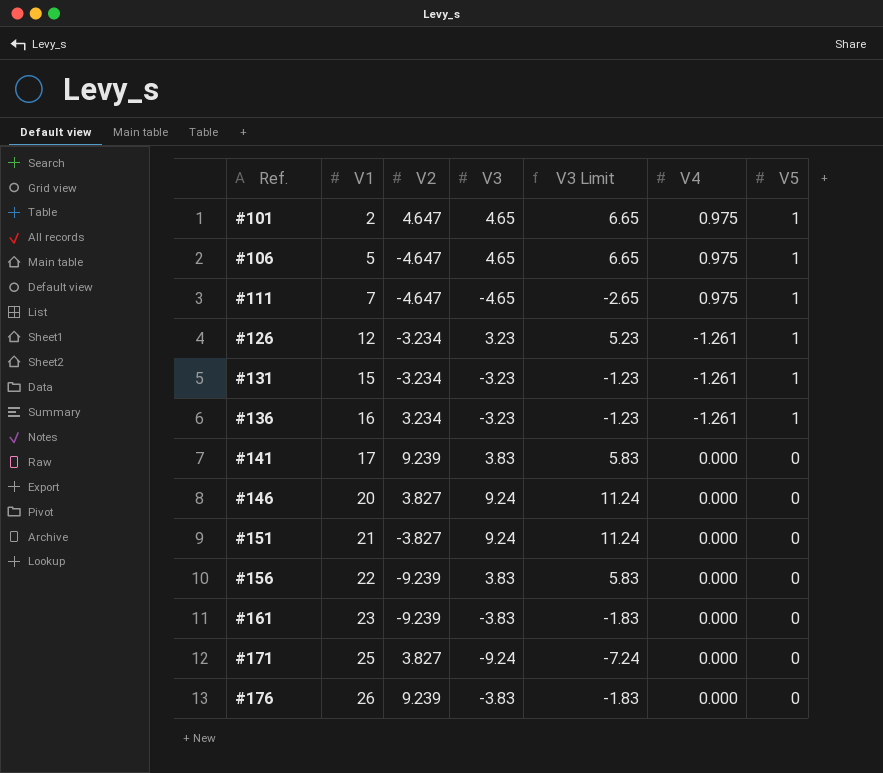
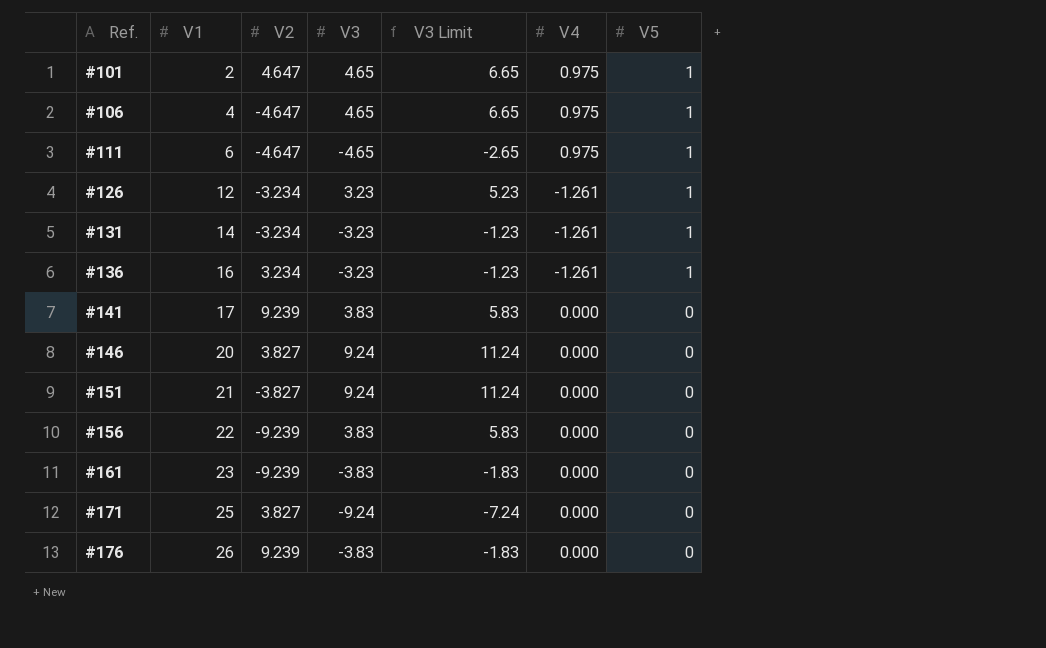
#106 | V1: 5 -> 4
#111 | V1: 7 -> 6
#131 | V1: 15 -> 14

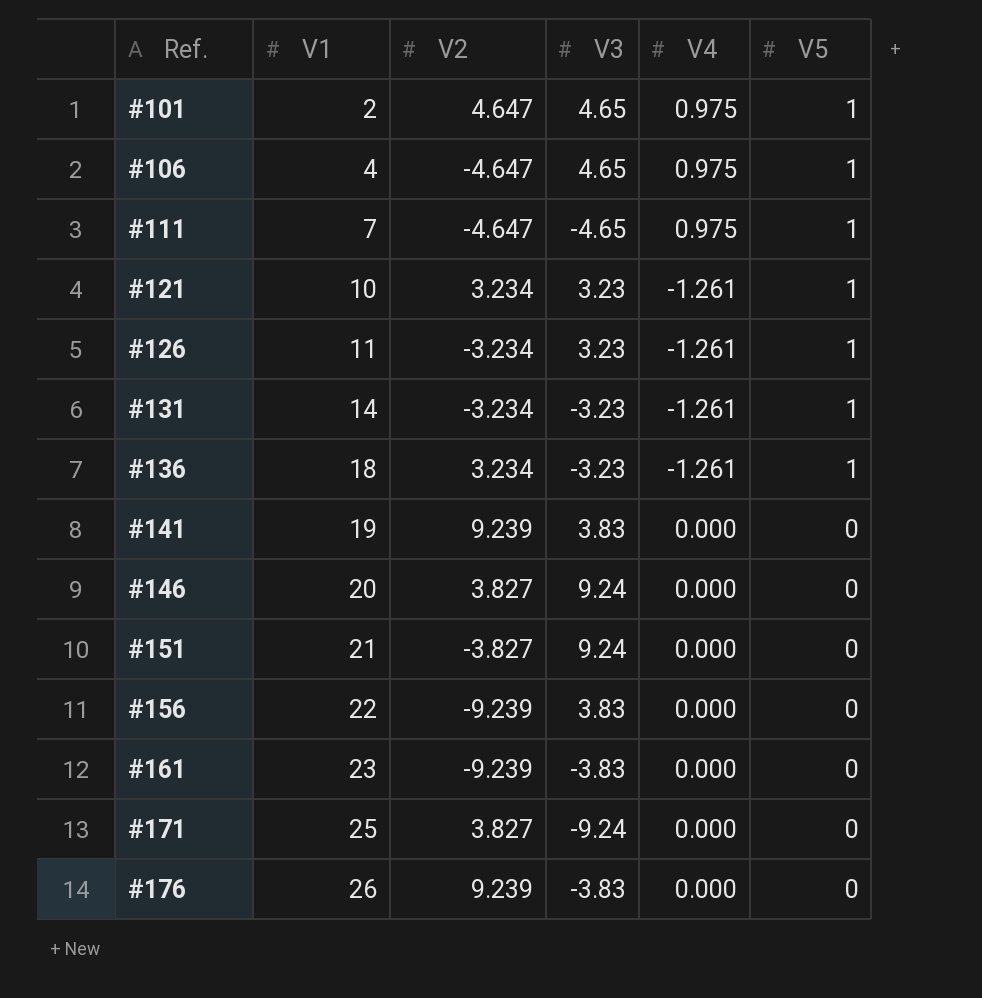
column V3 Limit | formula: [V3] + 2 -> none
#111 | V1: 6 -> 7
row #121: none -> 10 | 3.234 | 3.23 | -1.261 | 1
#126 | V1: 12 -> 11
#136 | V1: 16 -> 18
#141 | V1: 17 -> 19

